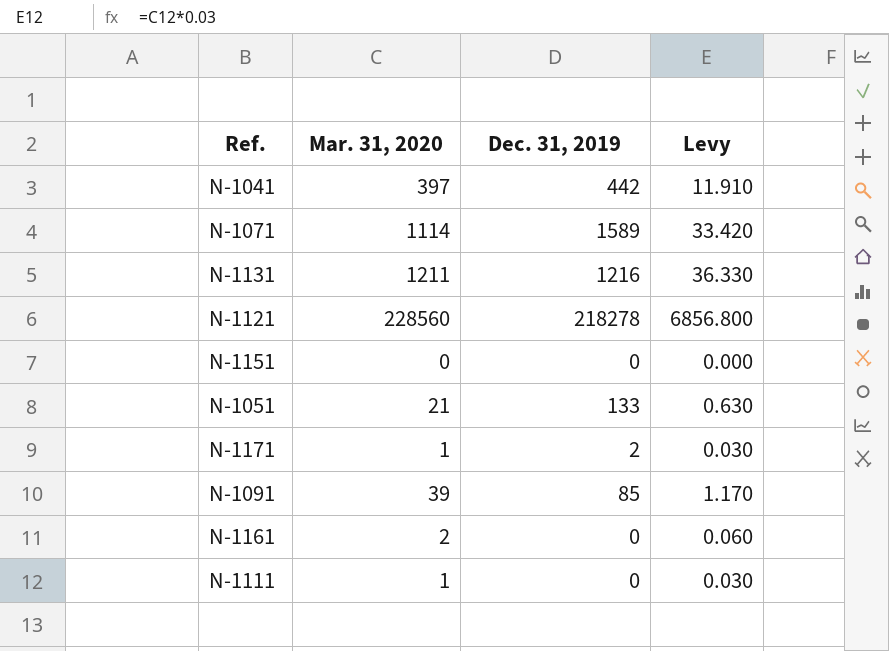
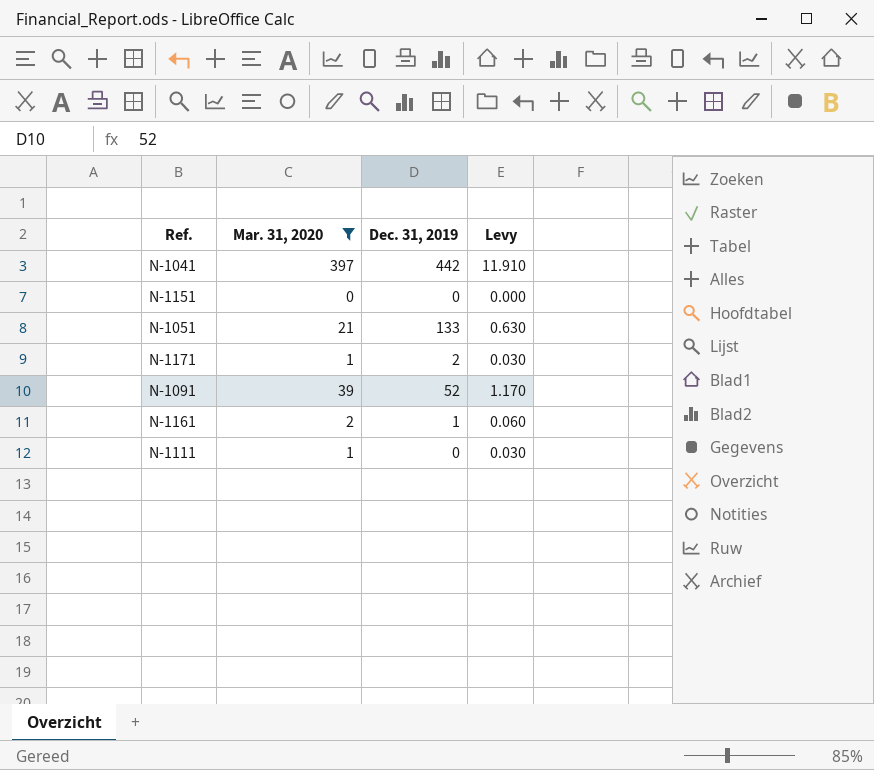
filter: none -> Mar. 31, 2020 <= 397
N-1091 | Dec. 31, 2019: 85 -> 52
N-1161 | Dec. 31, 2019: 0 -> 1

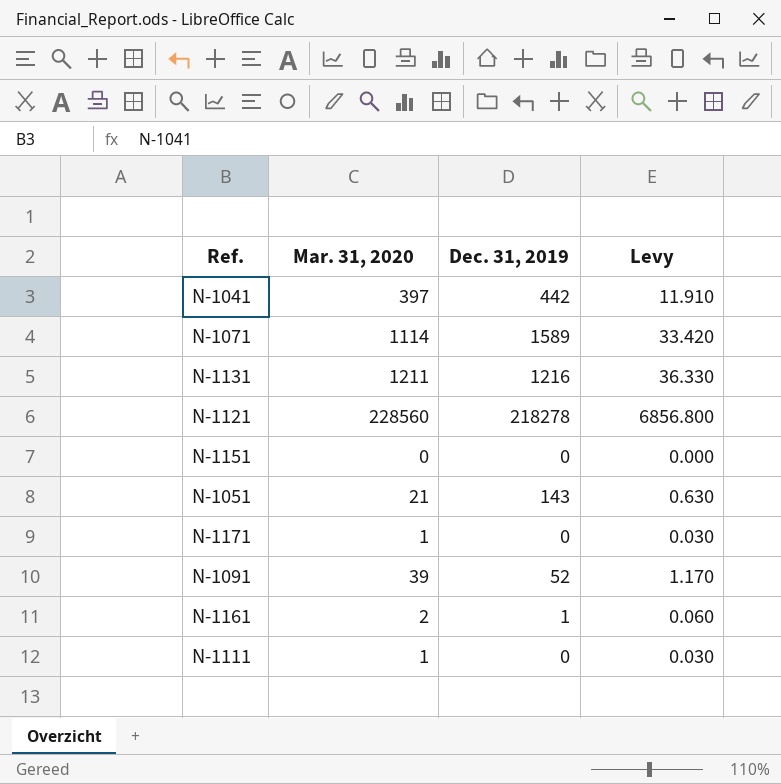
filter: Mar. 31, 2020 <= 397 -> none
N-1051 | Dec. 31, 2019: 133 -> 143
N-1171 | Dec. 31, 2019: 2 -> 0

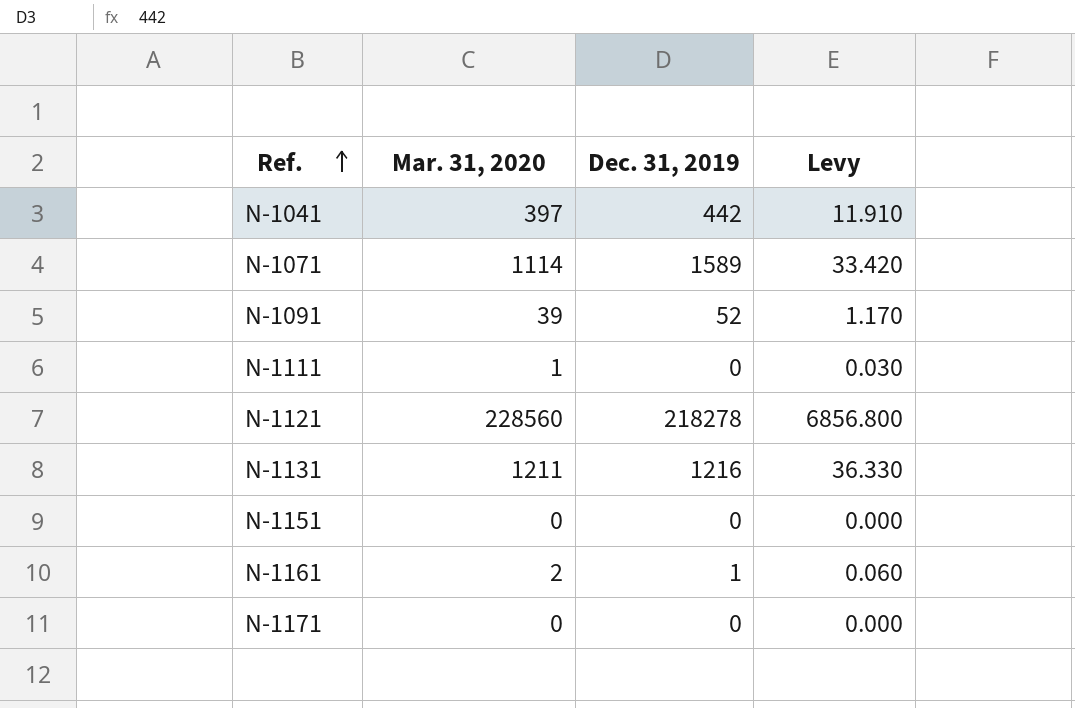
row order: none -> Ref. ascending
row N-1051: 21 | 143 | 0.630 -> none
N-1171 | Mar. 31, 2020: 1 -> 0
N-1171 | Levy: 0.030 -> 0.000

